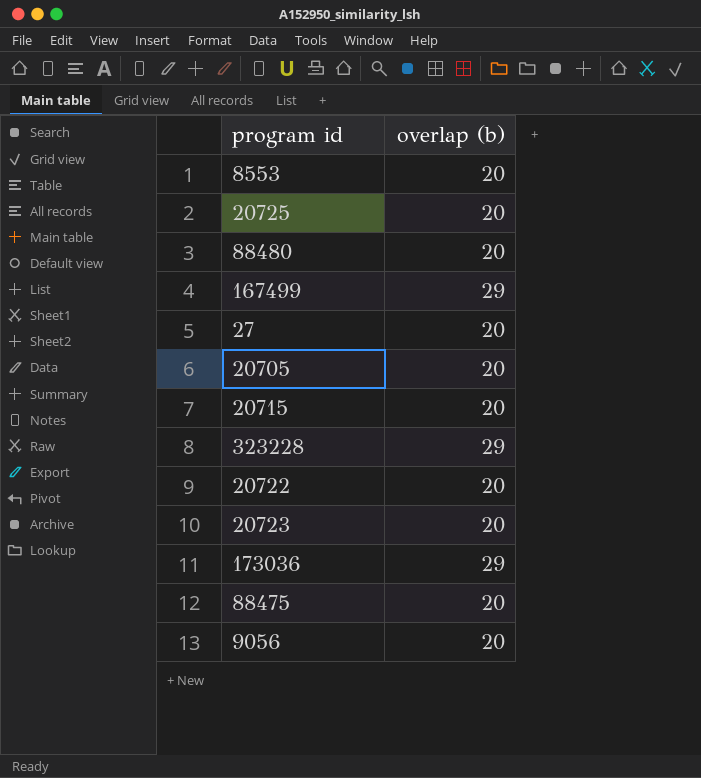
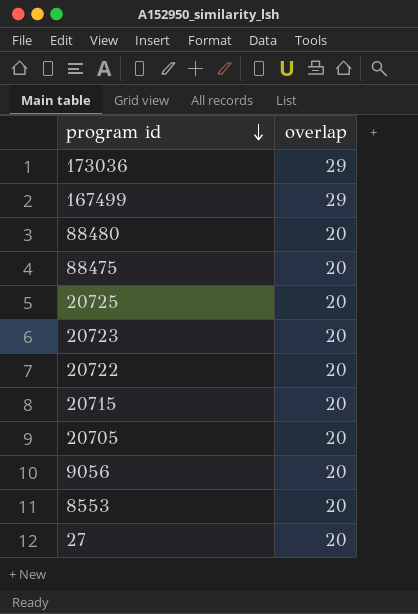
row order: none -> program id descending
column name: overlap (b) -> overlap
row 323228: 29 -> none

